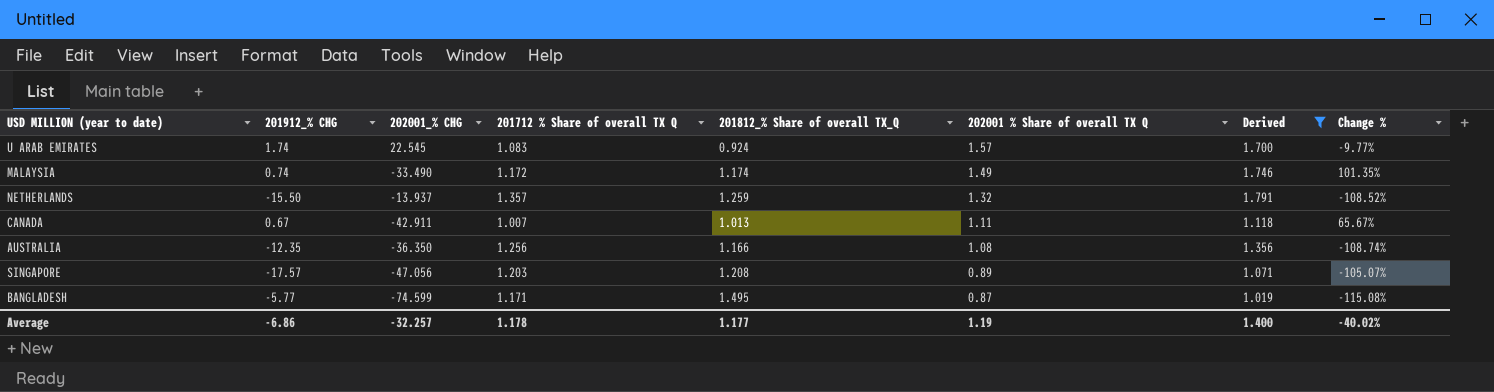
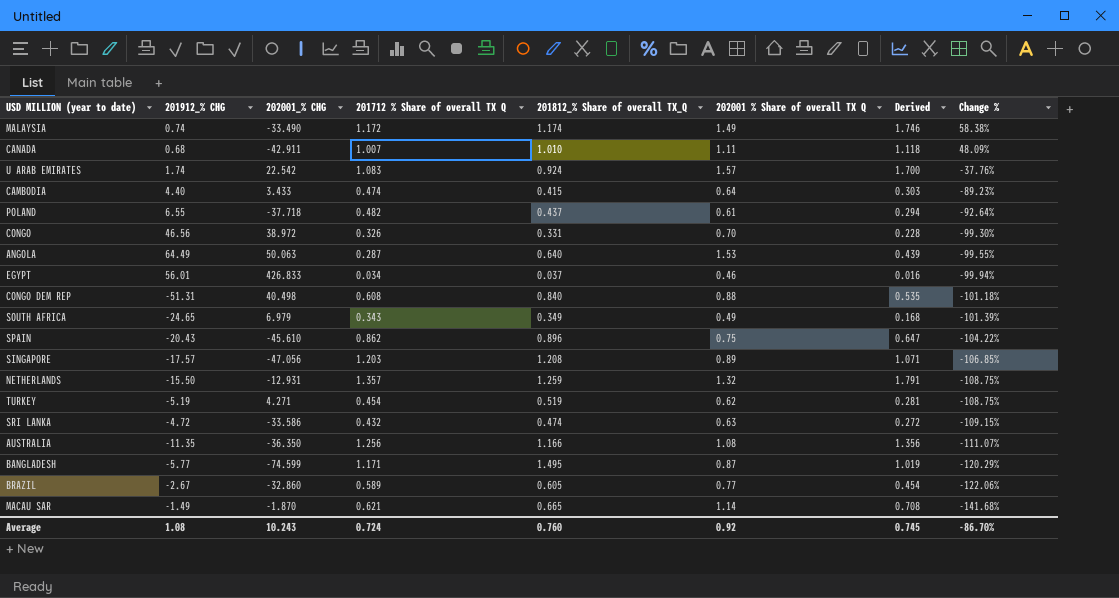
filter: Derived >= 1.019 -> none
row order: 202001 % Share of overall TX Q descending -> Change % descending
column Change % | formula: ([202001 % Share of overall TX Q] - [201912_% CHG]) / [201912_% CHG] -> ([201712 % Share of overall TX Q] - [201912_% CHG]) / [201912_% CHG]
CANADA | 201912_% CHG: 0.67 -> 0.68
CANADA | 201812_% Share of overall TX_Q: 1.013 -> 1.010
U ARAB EMIRATES | 202001_% CHG: 22.545 -> 22.542
NETHERLANDS | 202001_% CHG: -13.937 -> -12.931
AUSTRALIA | 201912_% CHG: -12.35 -> -11.35
Average | 201912_% CHG: -6.86 -> 1.08
Average | 202001_% CHG: -32.257 -> 10.243
Average | 201712 % Share of overall TX Q: 1.178 -> 0.724
Average | 201812_% Share of overall TX_Q: 1.177 -> 0.760
Average | 202001 % Share of overall TX Q: 1.19 -> 0.92
Average | Derived: 1.400 -> 0.745
Average | Change %: -40.02% -> -86.70%

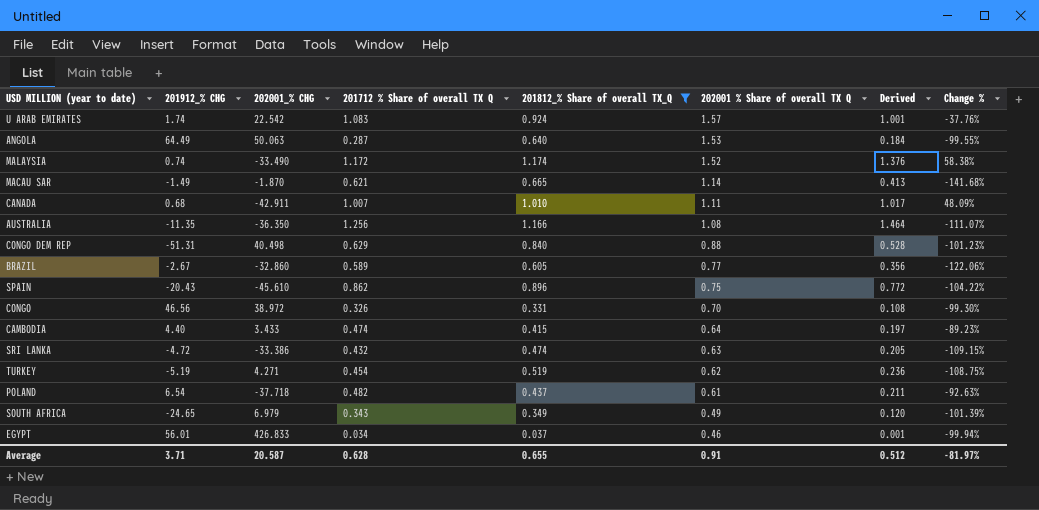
filter: none -> 201812_% Share of overall TX_Q <= 1.174
row order: Change % descending -> 202001 % Share of overall TX Q descending
column Derived | formula: [201712 % Share of overall TX Q] * [202001 % Share of overall TX Q] -> [201712 % Share of overall TX Q] * [201812_% Share of overall TX_Q]
MALAYSIA | 202001 % Share of overall TX Q: 1.49 -> 1.52
CONGO DEM REP | 201712 % Share of overall TX Q: 0.608 -> 0.629
CONGO DEM REP | Change %: -101.18% -> -101.23%
SRI LANKA | 202001_% CHG: -33.586 -> -33.386
POLAND | 201912_% CHG: 6.55 -> 6.54
POLAND | Change %: -92.64% -> -92.63%
Average | 201912_% CHG: 1.08 -> 3.71
Average | 202001_% CHG: 10.243 -> 20.587
Average | 201712 % Share of overall TX Q: 0.724 -> 0.628
Average | 201812_% Share of overall TX_Q: 0.760 -> 0.655
Average | 202001 % Share of overall TX Q: 0.92 -> 0.91
Average | Derived: 0.745 -> 0.512
Average | Change %: -86.70% -> -81.97%

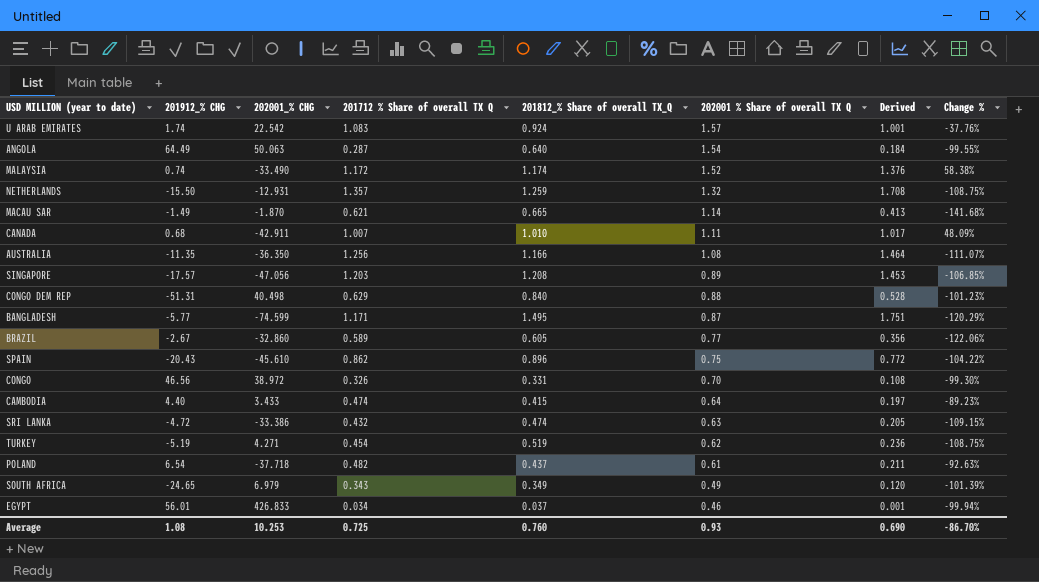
filter: 201812_% Share of overall TX_Q <= 1.174 -> none
ANGOLA | 202001 % Share of overall TX Q: 1.53 -> 1.54
Average | 201912_% CHG: 3.71 -> 1.08
Average | 202001_% CHG: 20.587 -> 10.253
Average | 201712 % Share of overall TX Q: 0.628 -> 0.725
Average | 201812_% Share of overall TX_Q: 0.655 -> 0.760
Average | 202001 % Share of overall TX Q: 0.91 -> 0.93
Average | Derived: 0.512 -> 0.690
Average | Change %: -81.97% -> -86.70%

